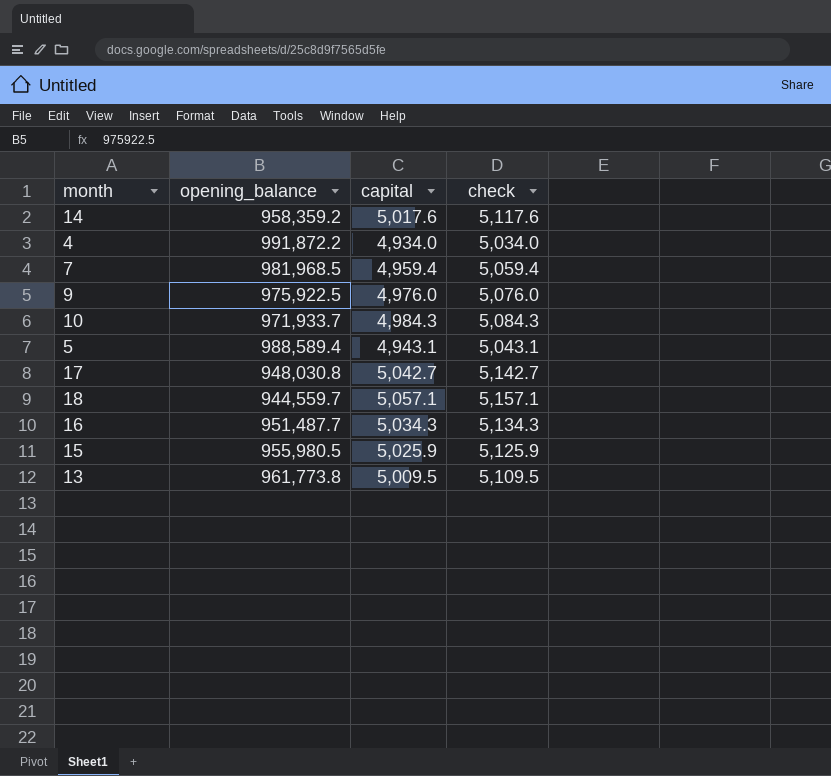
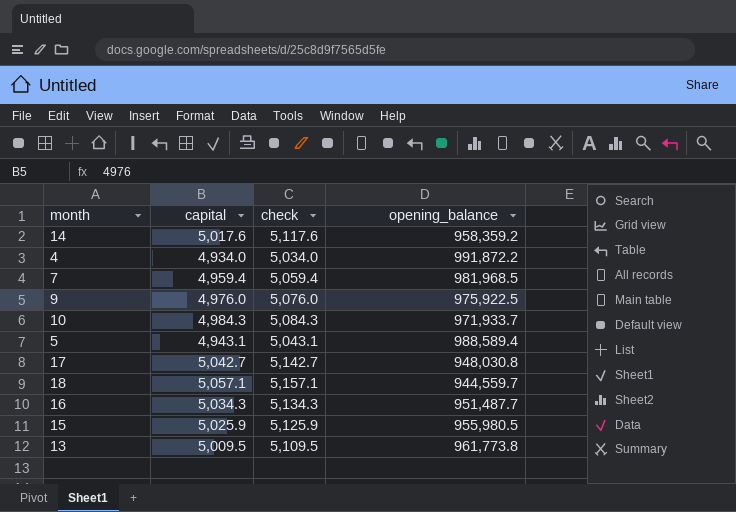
column opening_balance | position: 2 -> 4

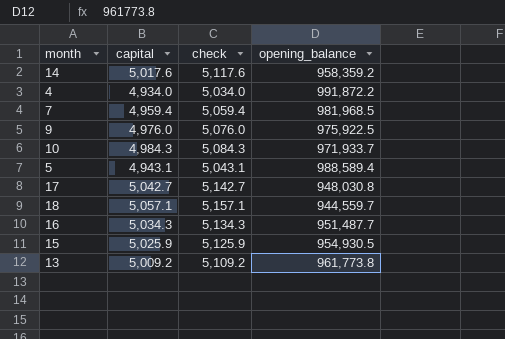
15 | opening_balance: 955,980.5 -> 954,930.5
13 | capital: 5,009.5 -> 5,009.2
13 | check: 5,109.5 -> 5,109.2

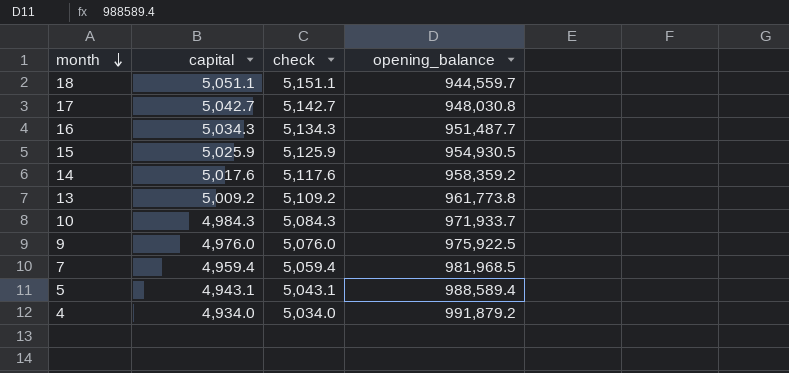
row order: none -> month descending
18 | capital: 5,057.1 -> 5,051.1
18 | check: 5,157.1 -> 5,151.1
4 | opening_balance: 991,872.2 -> 991,879.2

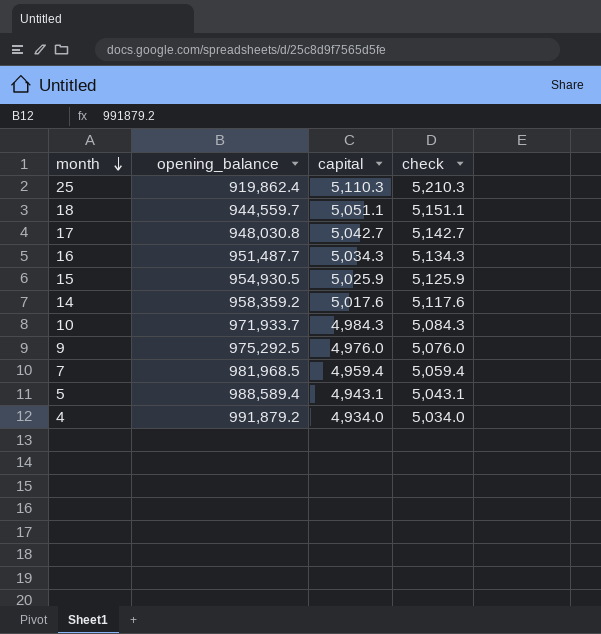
column opening_balance | position: 4 -> 2
row 13: 5,009.2 | 5,109.2 | 961,773.8 -> none
row 25: none -> 919,862.4 | 5,110.3 | 5,210.3
9 | opening_balance: 975,922.5 -> 975,292.5

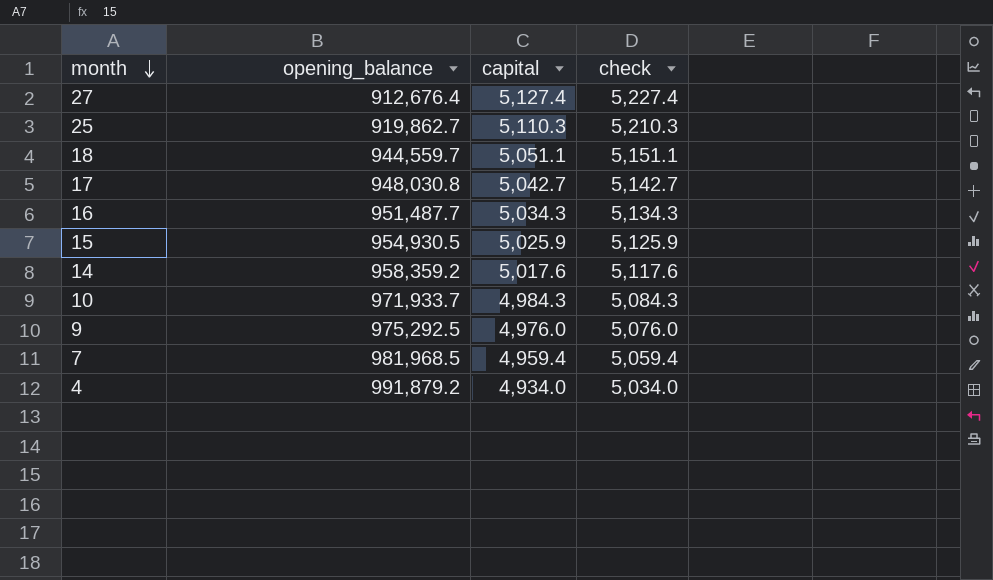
row 5: 988,589.4 | 4,943.1 | 5,043.1 -> none
row 27: none -> 912,676.4 | 5,127.4 | 5,227.4
25 | opening_balance: 919,862.4 -> 919,862.7

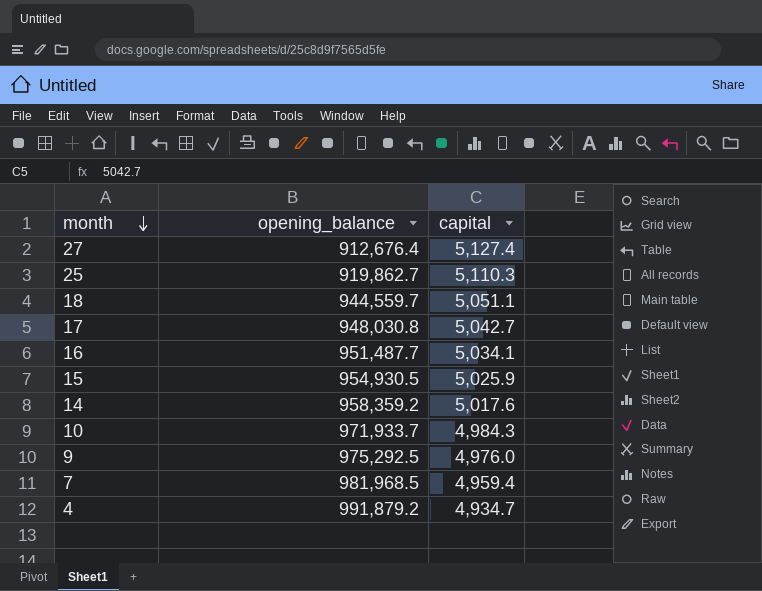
column check | formula: [capital] + 100 -> none
16 | capital: 5,034.3 -> 5,034.1
4 | capital: 4,934.0 -> 4,934.7

